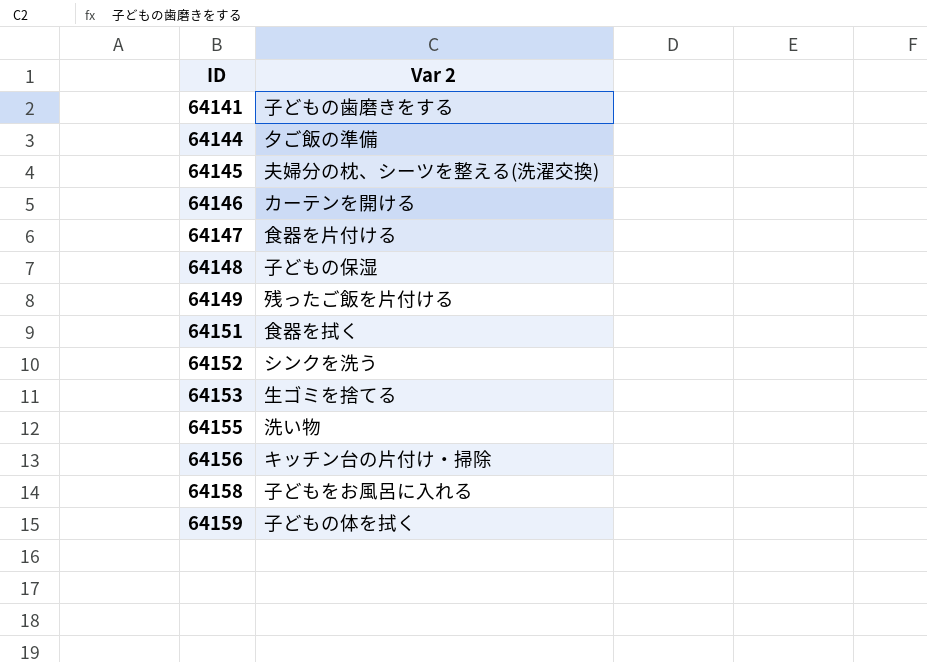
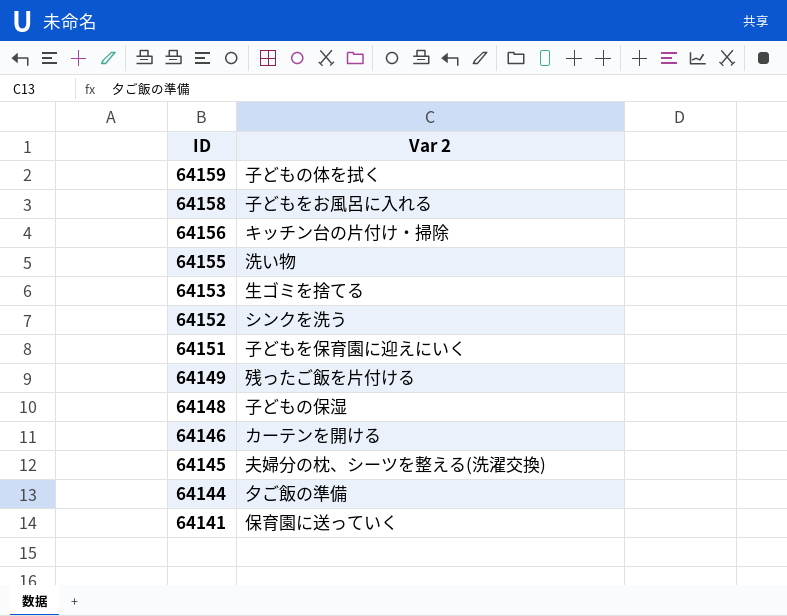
row order: ID ascending -> ID descending
row 64147: 食器を片付ける -> none
64151 | Var 2: 食器を拭く -> 子どもを保育園に迎えにいく
64141 | Var 2: 子どもの歯磨きをする -> 保育園に送っていく

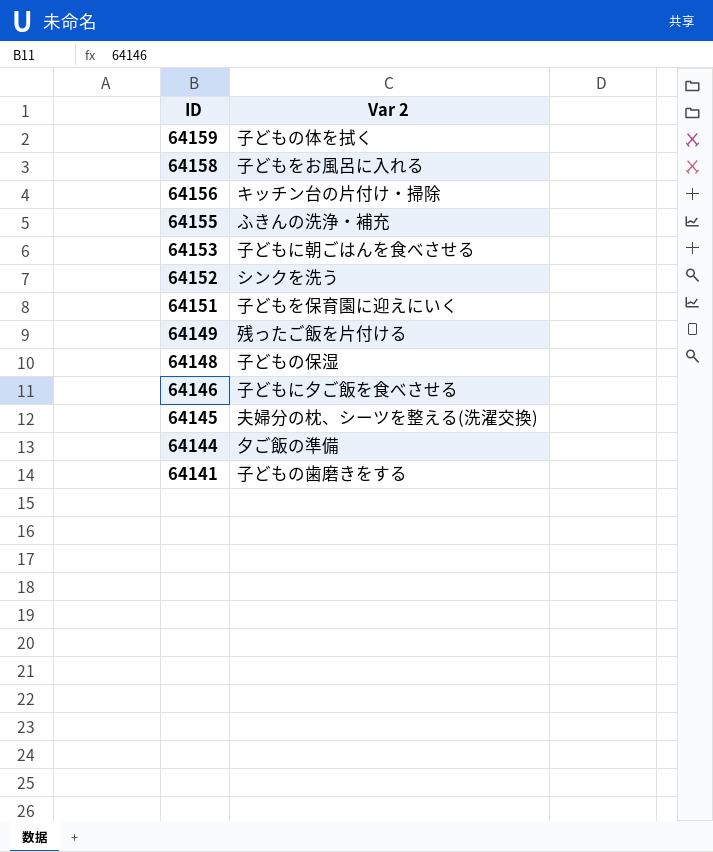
64155 | Var 2: 洗い物 -> ふきんの洗浄・補充
64153 | Var 2: 生ゴミを捨てる -> 子どもに朝ごはんを食べさせる
64146 | Var 2: カーテンを開ける -> 子どもに夕ご飯を食べさせる
64141 | Var 2: 保育園に送っていく -> 子どもの歯磨きをする

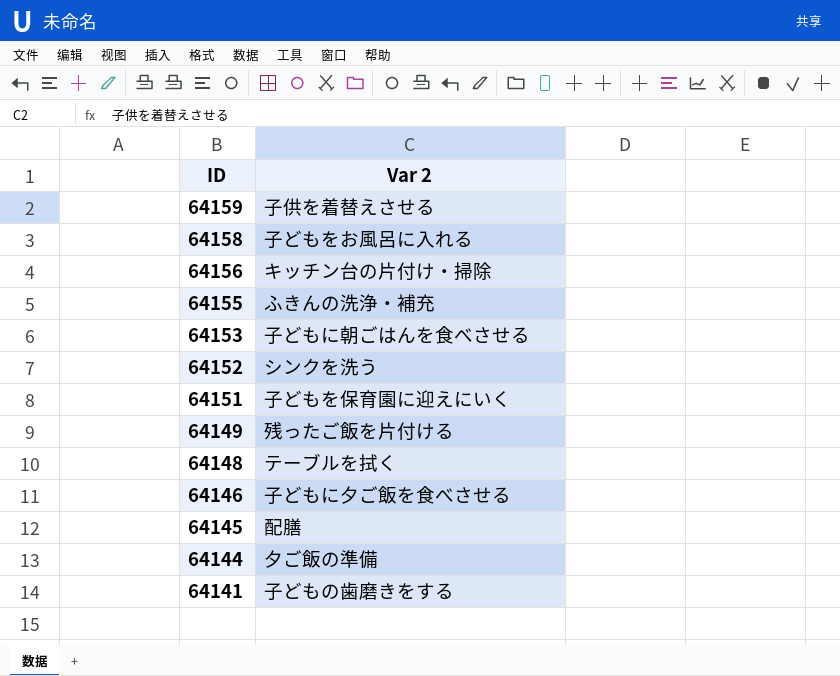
64159 | Var 2: 子どもの体を拭く -> 子供を着替えさせる
64148 | Var 2: 子どもの保湿 -> テーブルを拭く
64145 | Var 2: 夫婦分の枕、シーツを整える(洗濯交換) -> 配膳

